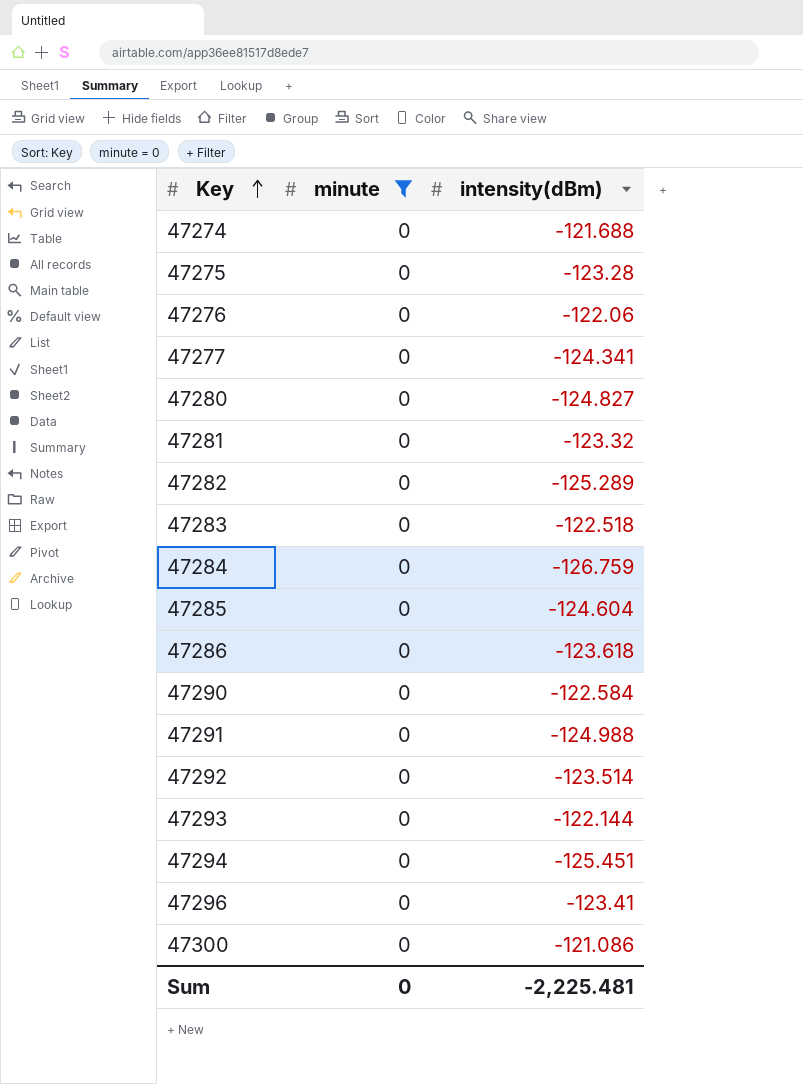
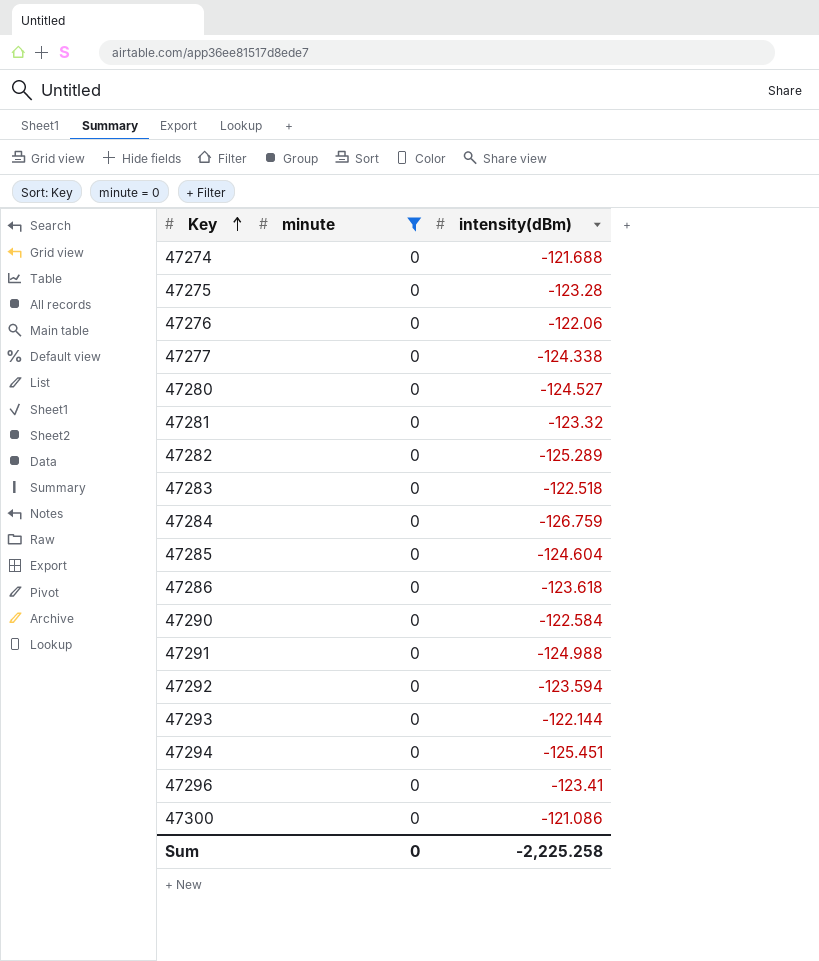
47277 | intensity(dBm): -124.341 -> -124.338
47280 | intensity(dBm): -124.827 -> -124.527
47292 | intensity(dBm): -123.514 -> -123.594
Sum | intensity(dBm): -2,225.481 -> -2,225.258

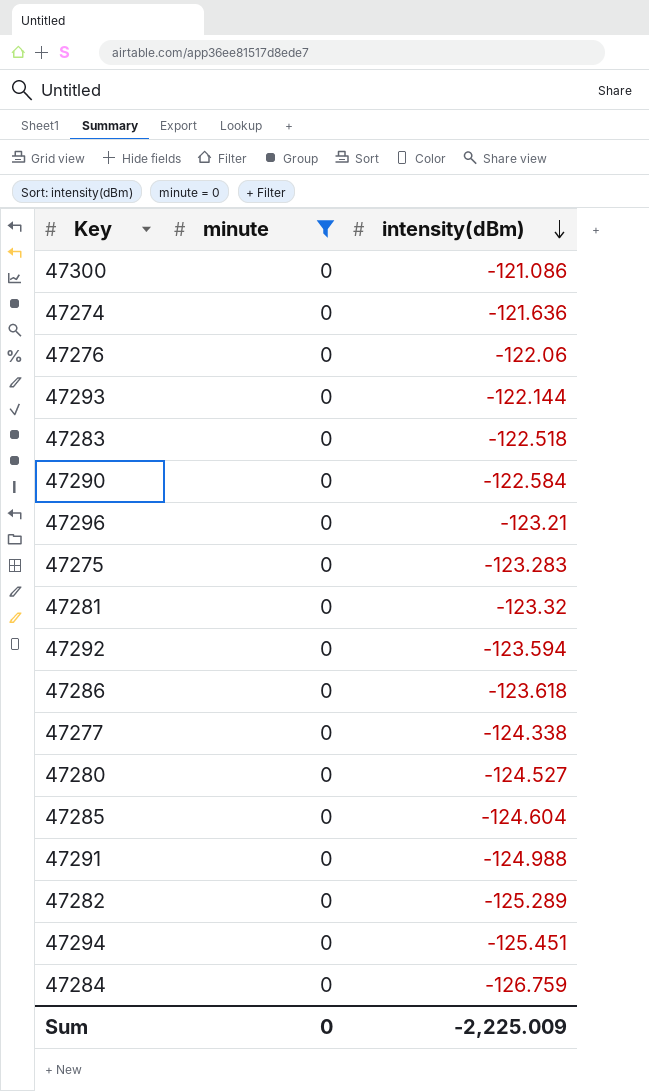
row order: Key ascending -> intensity(dBm) descending
47274 | intensity(dBm): -121.688 -> -121.636
47296 | intensity(dBm): -123.41 -> -123.21
47275 | intensity(dBm): -123.28 -> -123.283
Sum | intensity(dBm): -2,225.258 -> -2,225.009

